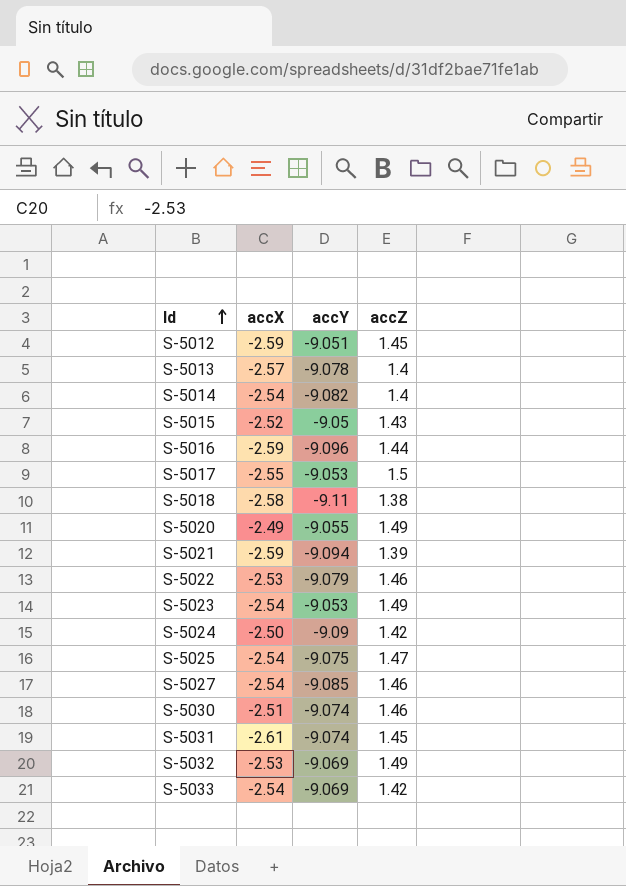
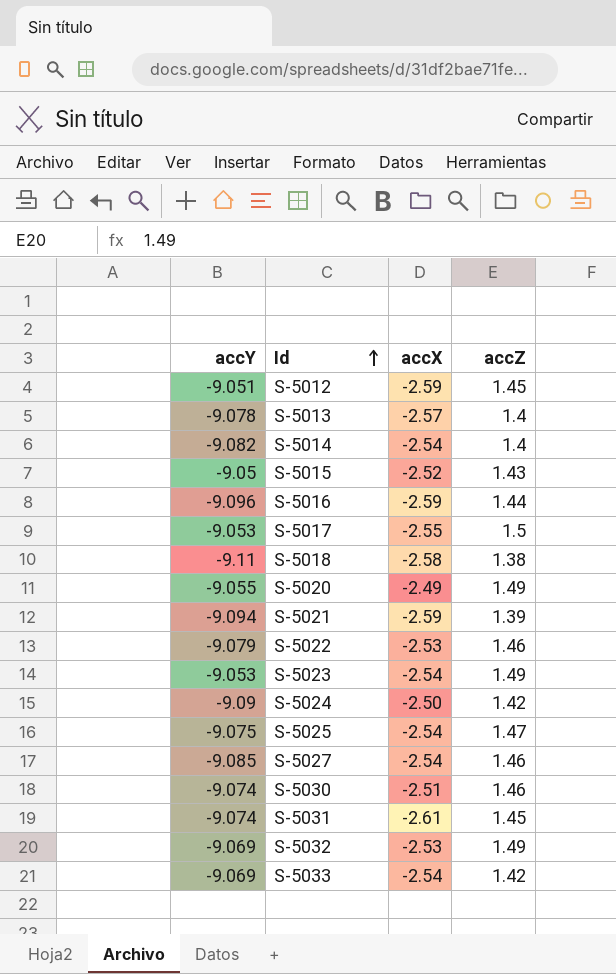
column accY | position: 3 -> 1

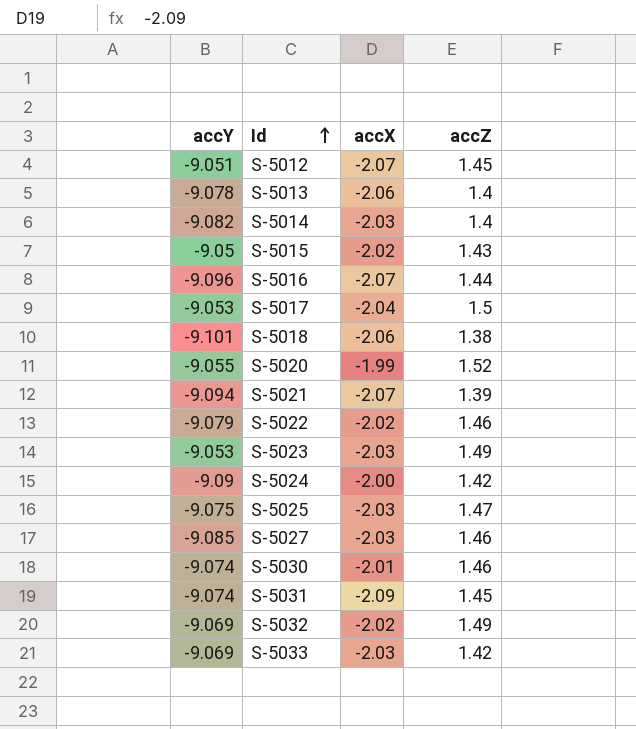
S-5012 | accX: -2.59 -> -2.07
S-5013 | accX: -2.57 -> -2.06
S-5014 | accX: -2.54 -> -2.03
S-5015 | accX: -2.52 -> -2.02
S-5016 | accX: -2.59 -> -2.07
S-5017 | accX: -2.55 -> -2.04
S-5018 | accY: -9.11 -> -9.101
S-5018 | accX: -2.58 -> -2.06
S-5020 | accX: -2.49 -> -1.99
S-5020 | accZ: 1.49 -> 1.52
S-5021 | accX: -2.59 -> -2.07
S-5022 | accX: -2.53 -> -2.02
S-5023 | accX: -2.54 -> -2.03
S-5024 | accX: -2.50 -> -2.00
S-5025 | accX: -2.54 -> -2.03
S-5027 | accX: -2.54 -> -2.03
S-5030 | accX: -2.51 -> -2.01
S-5031 | accX: -2.61 -> -2.09
S-5032 | accX: -2.53 -> -2.02
S-5033 | accX: -2.54 -> -2.03

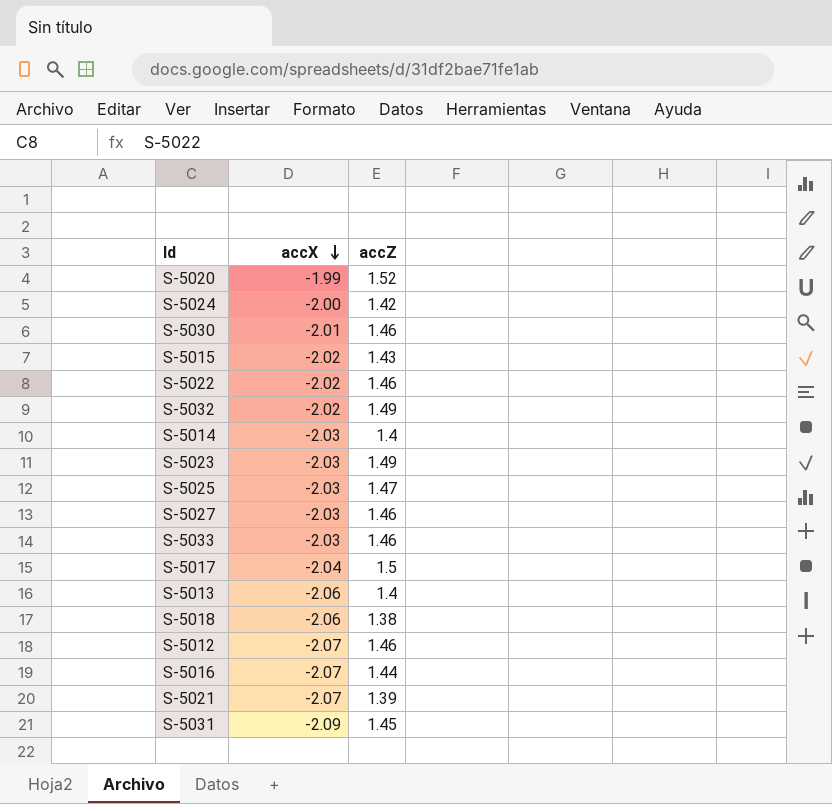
row order: Id ascending -> accX descending
column accY | position: 1 -> none
S-5033 | accZ: 1.42 -> 1.46
S-5012 | accZ: 1.45 -> 1.46

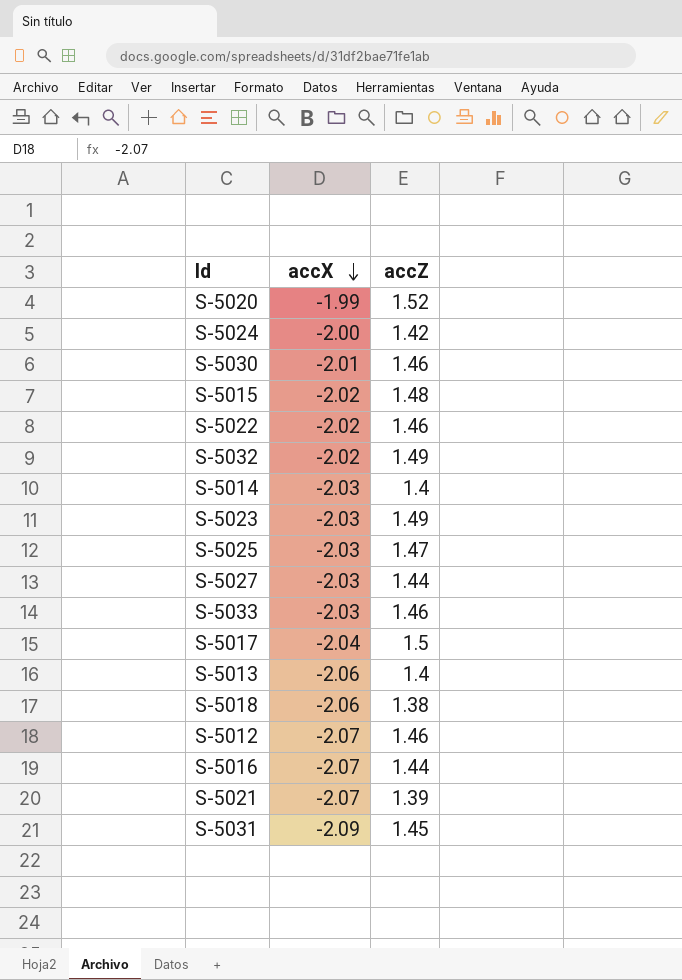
S-5015 | accZ: 1.43 -> 1.48
S-5027 | accZ: 1.46 -> 1.44

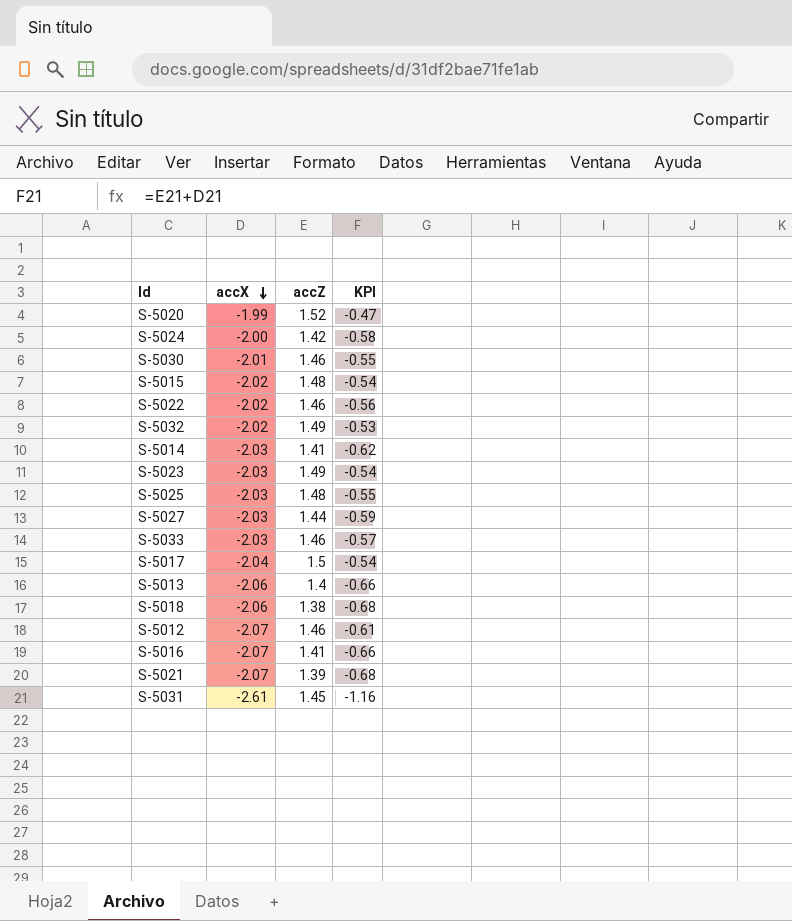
column KPI | formula: none -> [accX] + [accZ]
S-5014 | accZ: 1.4 -> 1.41
S-5025 | accZ: 1.47 -> 1.48
S-5016 | accZ: 1.44 -> 1.41
S-5031 | accX: -2.09 -> -2.61

